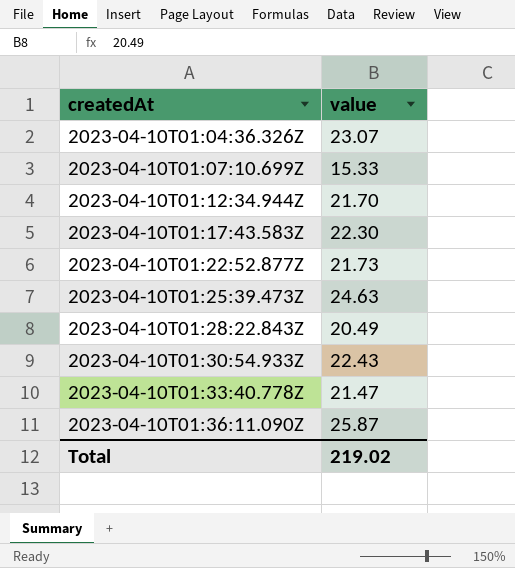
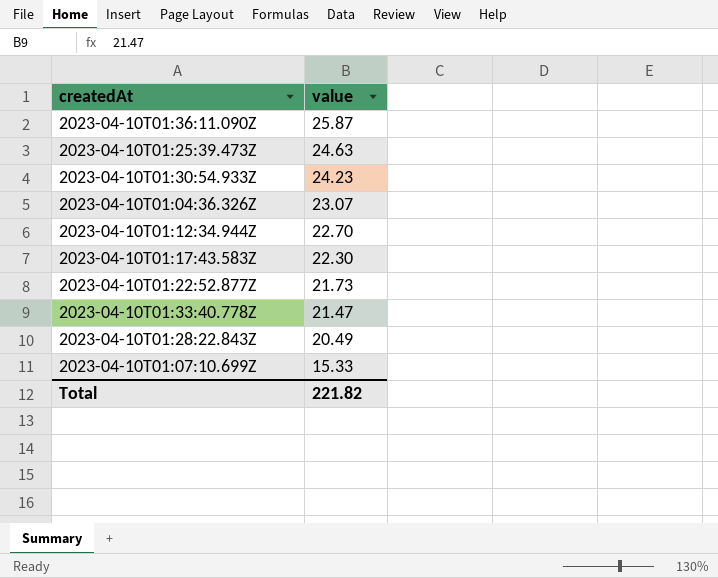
row order: createdAt ascending -> value descending
2023-04-10T01:30:54.933Z | value: 22.43 -> 24.23
2023-04-10T01:12:34.944Z | value: 21.70 -> 22.70
Total | value: 219.02 -> 221.82

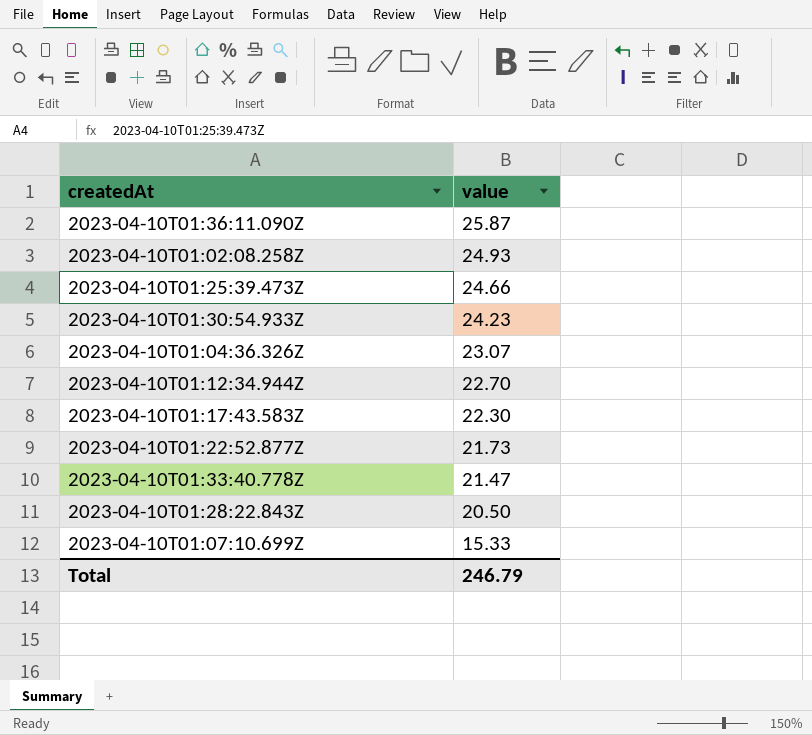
row 2023-04-10T01:02:08.258Z: none -> 24.93
2023-04-10T01:25:39.473Z | value: 24.63 -> 24.66
2023-04-10T01:28:22.843Z | value: 20.49 -> 20.50
Total | value: 221.82 -> 246.79

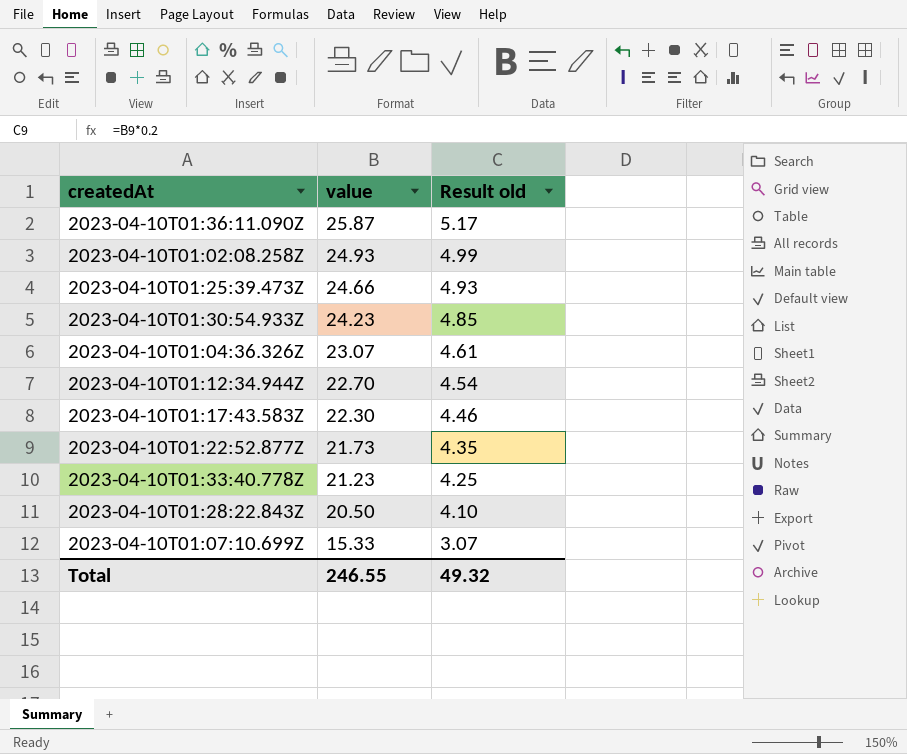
column Result old | formula: none -> [value] * 0.2
2023-04-10T01:33:40.778Z | value: 21.47 -> 21.23
Total | value: 246.79 -> 246.55

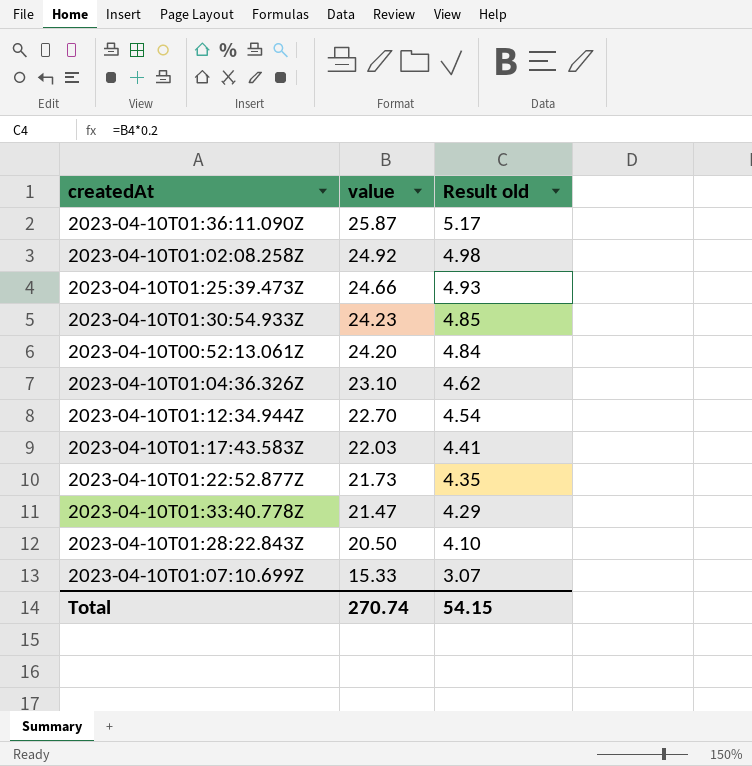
2023-04-10T01:02:08.258Z | value: 24.93 -> 24.92
2023-04-10T01:02:08.258Z | Result old: 4.99 -> 4.98
row 2023-04-10T00:52:13.061Z: none -> 24.20 | 4.84
2023-04-10T01:04:36.326Z | value: 23.07 -> 23.10
2023-04-10T01:04:36.326Z | Result old: 4.61 -> 4.62
2023-04-10T01:17:43.583Z | value: 22.30 -> 22.03
2023-04-10T01:17:43.583Z | Result old: 4.46 -> 4.41
2023-04-10T01:33:40.778Z | value: 21.23 -> 21.47
2023-04-10T01:33:40.778Z | Result old: 4.25 -> 4.29
Total | value: 246.55 -> 270.74
Total | Result old: 49.32 -> 54.15

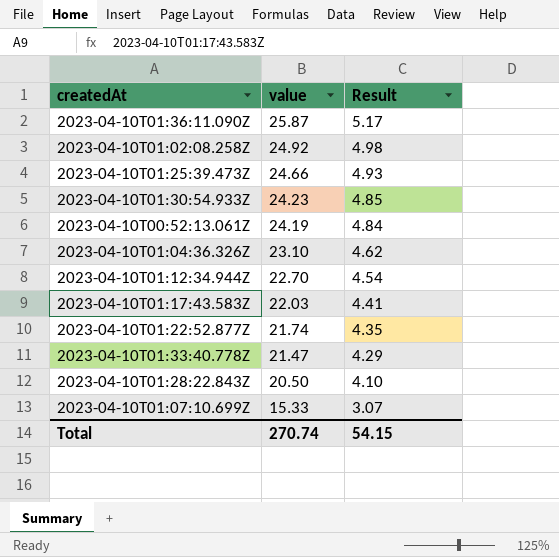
column name: Result old -> Result
2023-04-10T00:52:13.061Z | value: 24.20 -> 24.19
2023-04-10T01:22:52.877Z | value: 21.73 -> 21.74

